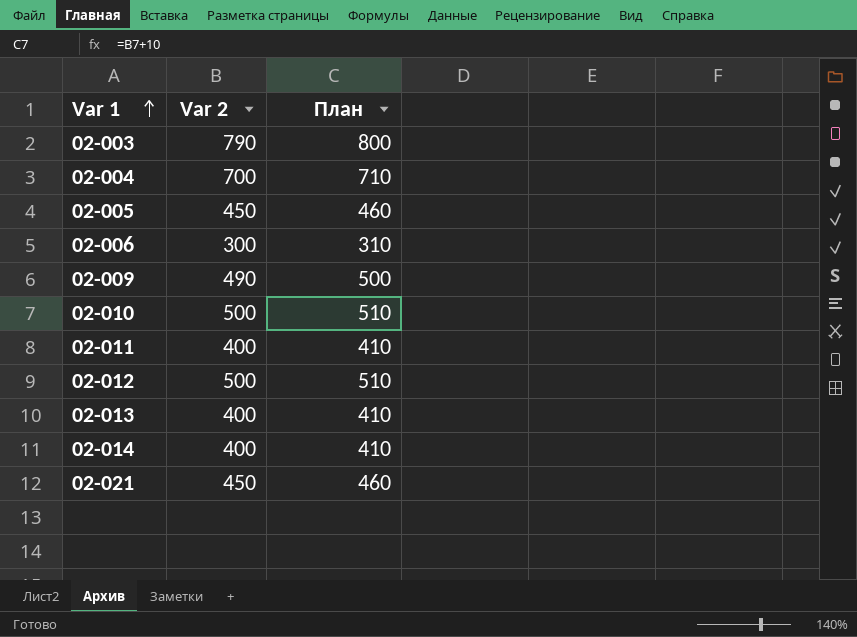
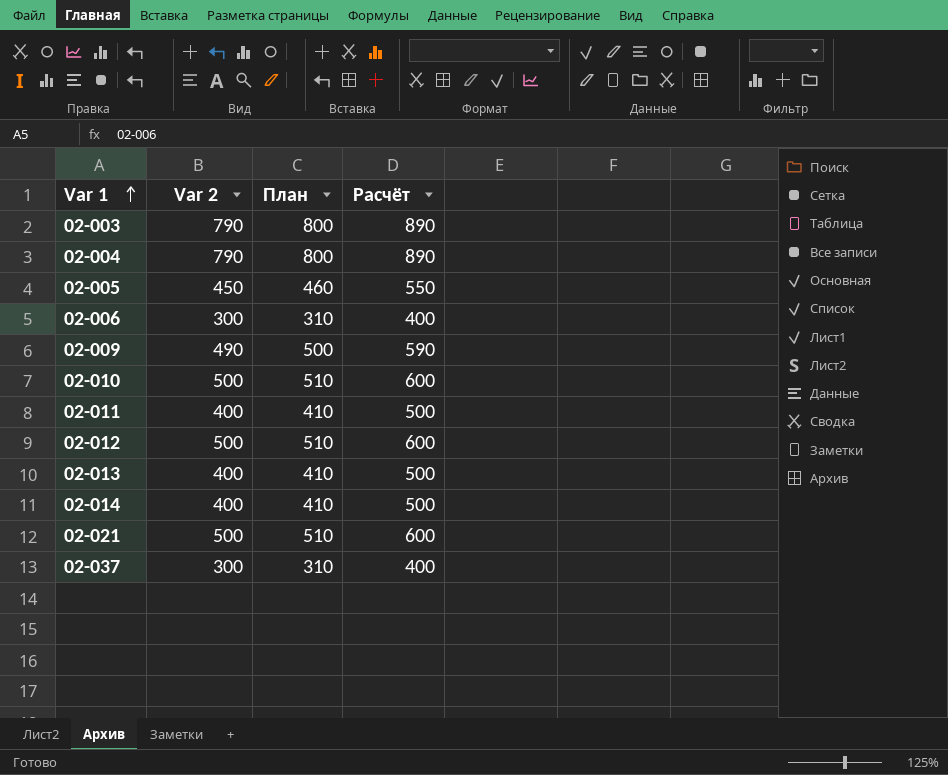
column Расчёт | formula: none -> [Var 2] + 100
02-004 | Var 2: 700 -> 790
02-004 | План: 710 -> 800
02-021 | Var 2: 450 -> 500
02-021 | План: 460 -> 510
row 02-037: none -> 300 | 310 | 400

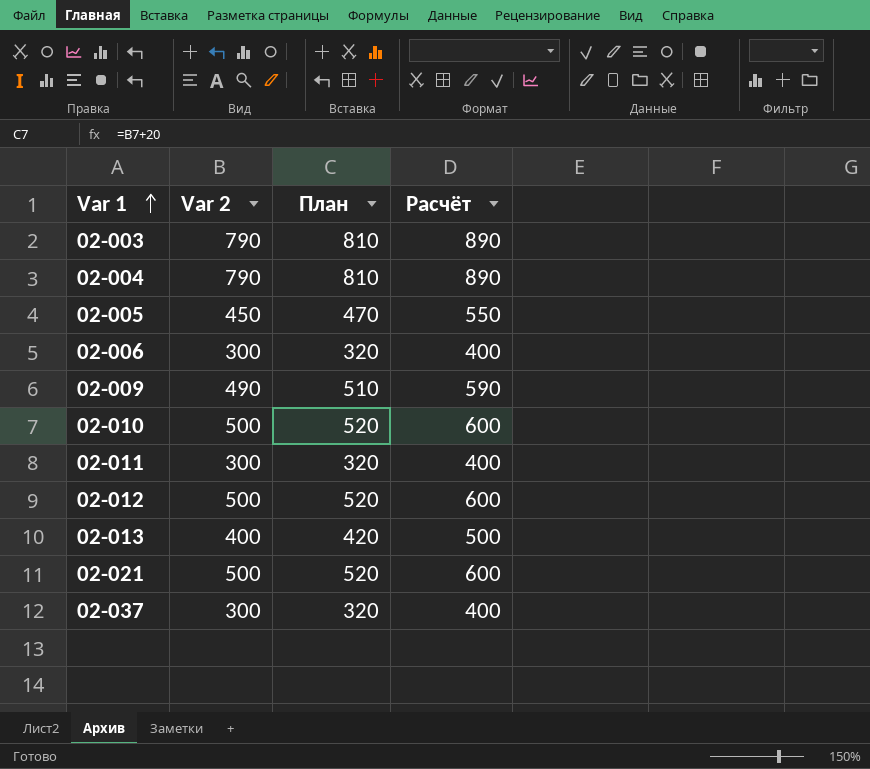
column План | formula: [Var 2] + 10 -> [Var 2] + 20
row 02-014: 400 | 410 | 500 -> none
02-011 | Var 2: 400 -> 300
02-011 | Расчёт: 500 -> 400

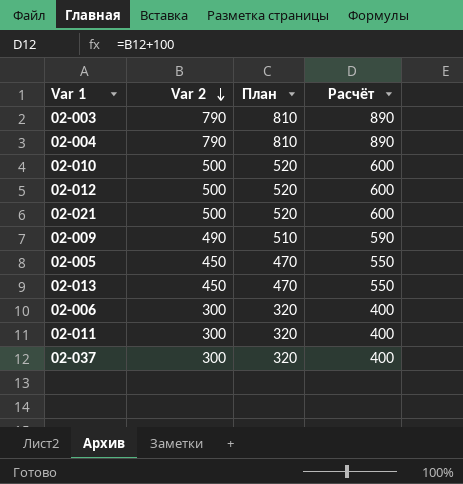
row order: Var 1 ascending -> Var 2 descending
02-013 | Var 2: 400 -> 450
02-013 | План: 420 -> 470
02-013 | Расчёт: 500 -> 550

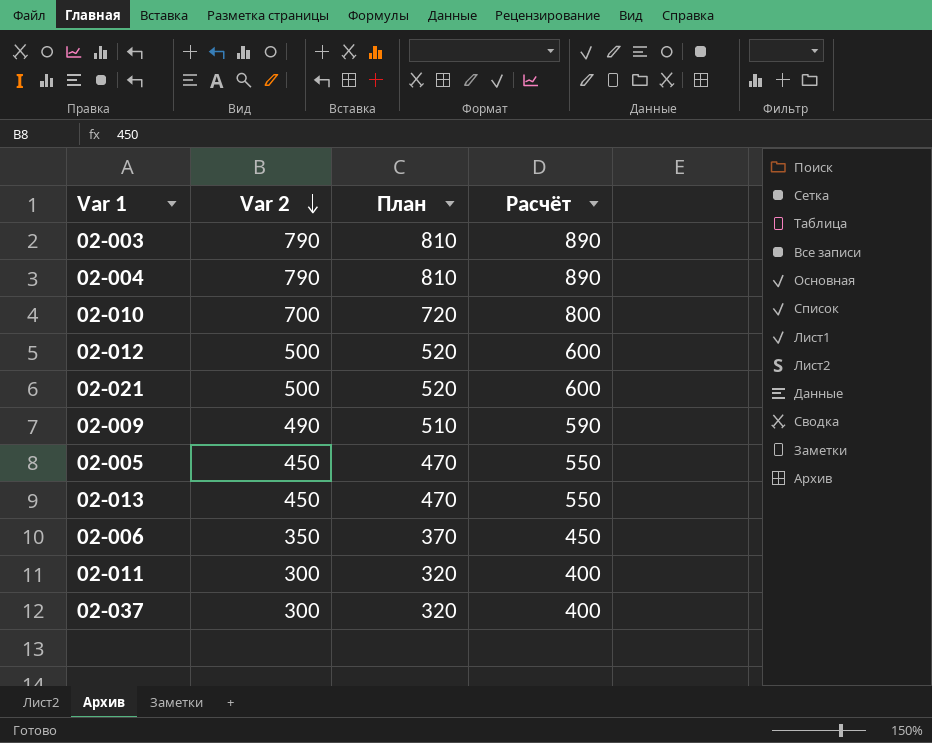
02-010 | Var 2: 500 -> 700
02-010 | План: 520 -> 720
02-010 | Расчёт: 600 -> 800
02-006 | Var 2: 300 -> 350
02-006 | План: 320 -> 370
02-006 | Расчёт: 400 -> 450

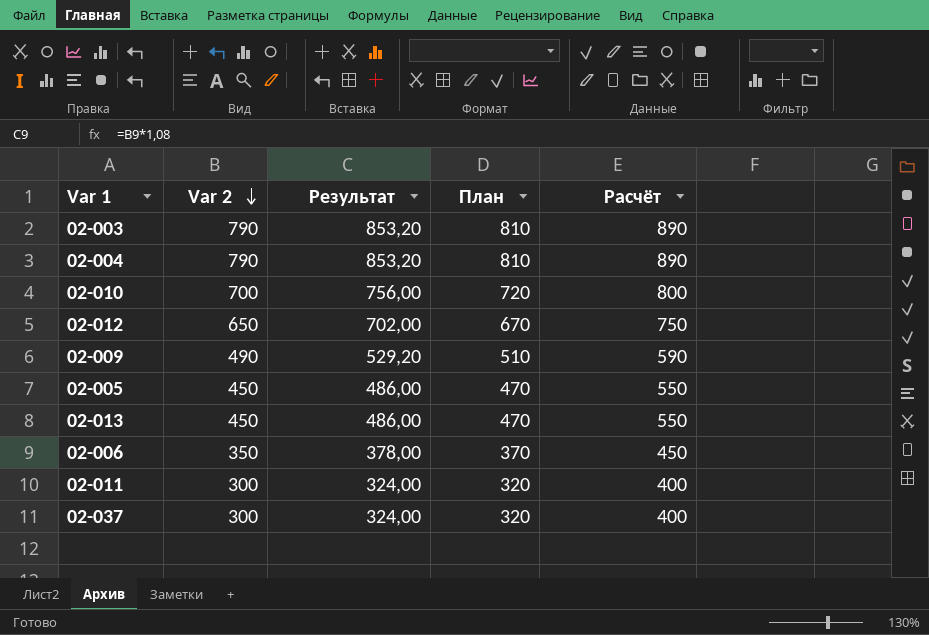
column Результат | formula: none -> [Var 2] * 1,08
row 02-021: 500 | 520 | 600 -> none
02-012 | Var 2: 500 -> 650
02-012 | План: 520 -> 670
02-012 | Расчёт: 600 -> 750

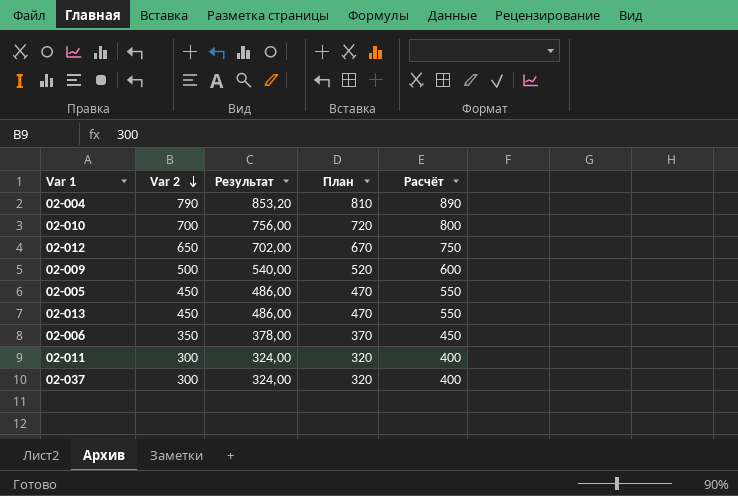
row 02-003: 790 | 853,20 | 810 | 890 -> none
02-009 | Var 2: 490 -> 500
02-009 | Результат: 529,20 -> 540,00
02-009 | План: 510 -> 520
02-009 | Расчёт: 590 -> 600

